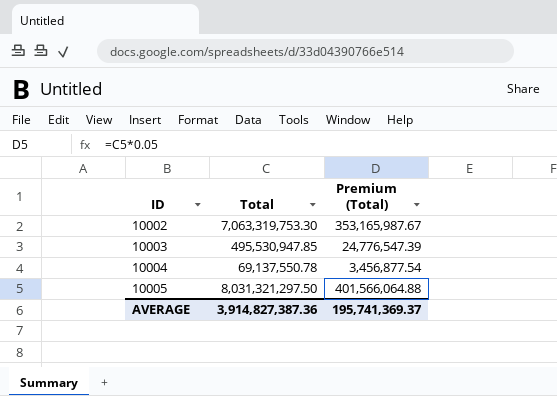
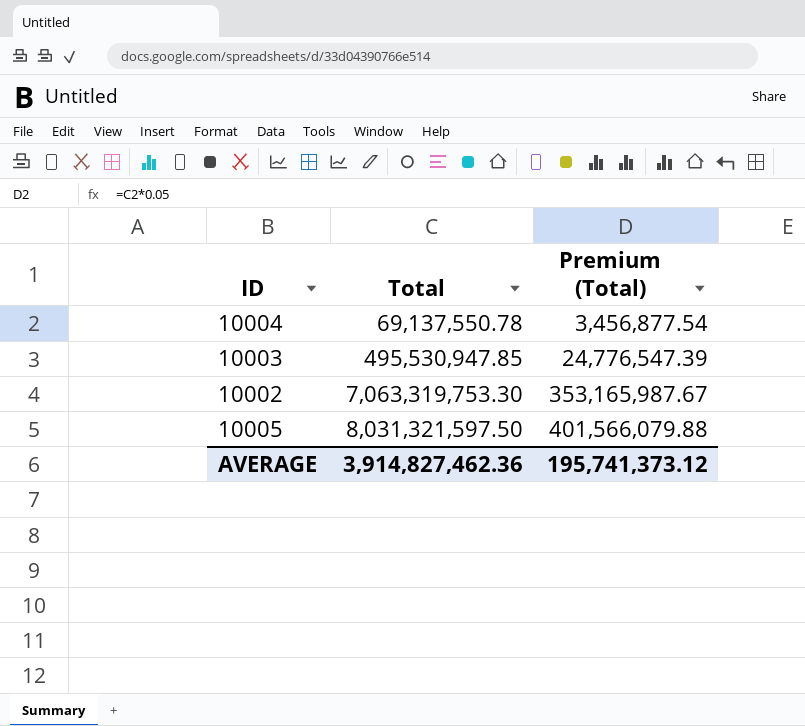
row order: ID ascending -> Total ascending
10005 | Total: 8,031,321,297.50 -> 8,031,321,597.50
10005 | Premium (Total): 401,566,064.88 -> 401,566,079.88
AVERAGE | Total: 3,914,827,387.36 -> 3,914,827,462.36
AVERAGE | Premium (Total): 195,741,369.37 -> 195,741,373.12

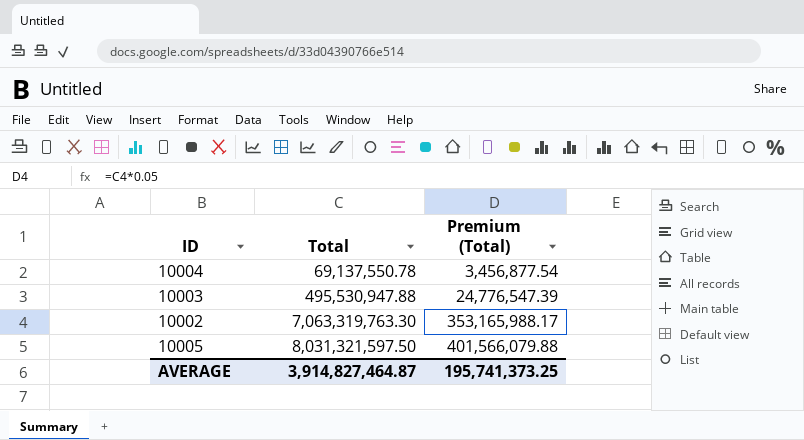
10003 | Total: 495,530,947.85 -> 495,530,947.88
10002 | Total: 7,063,319,753.30 -> 7,063,319,763.30
10002 | Premium (Total): 353,165,987.67 -> 353,165,988.17
AVERAGE | Total: 3,914,827,462.36 -> 3,914,827,464.87
AVERAGE | Premium (Total): 195,741,373.12 -> 195,741,373.25

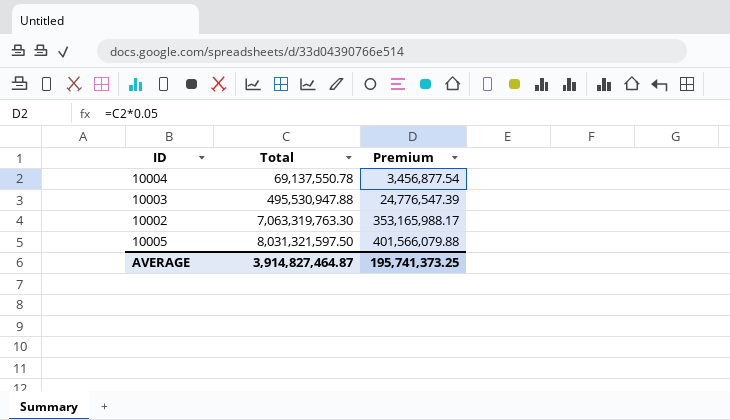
column name: Premium (Total) -> Premium

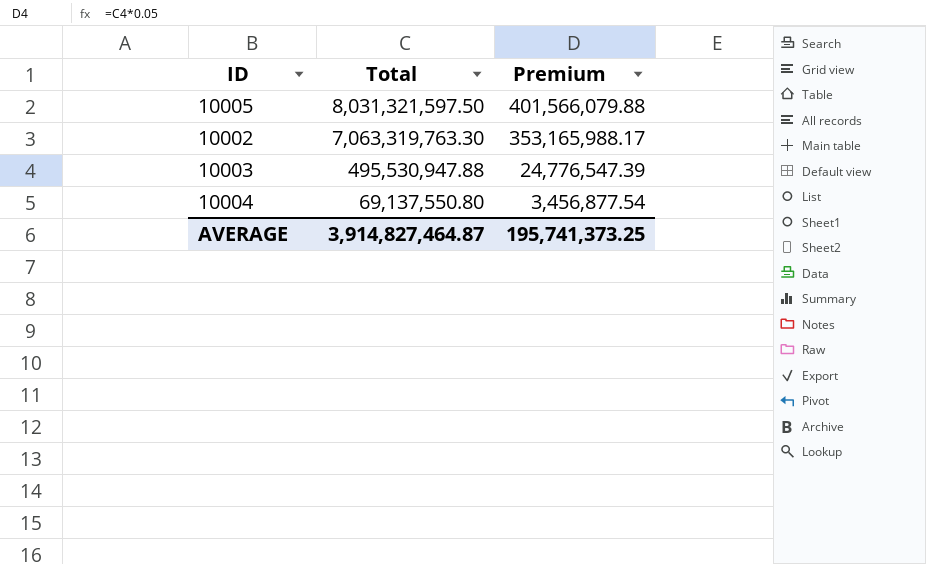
row order: Total ascending -> Total descending
10004 | Total: 69,137,550.78 -> 69,137,550.80

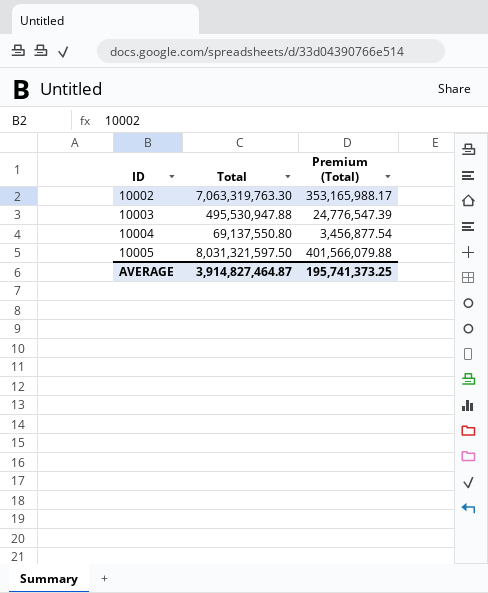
row order: Total descending -> ID ascending
column name: Premium -> Premium (Total)

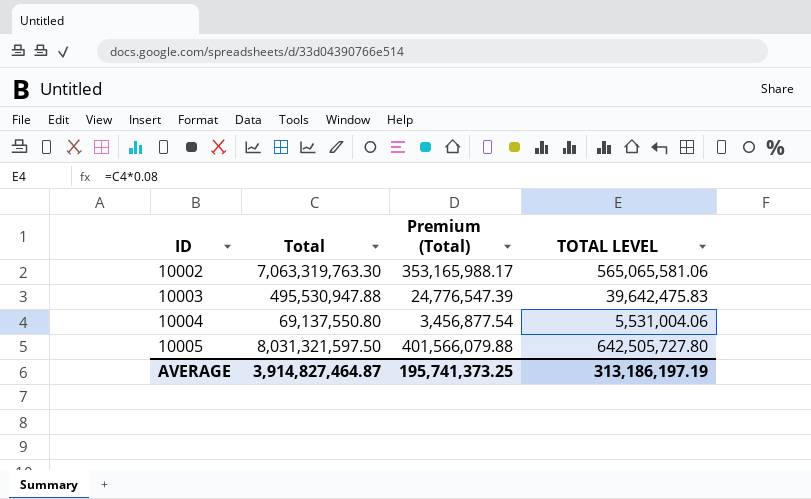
column TOTAL LEVEL | formula: none -> [Total] * 0.08

